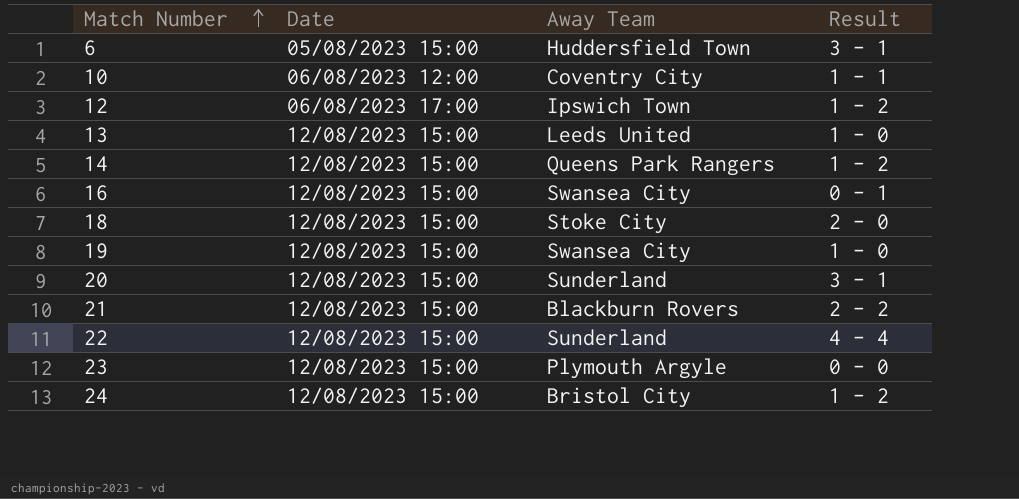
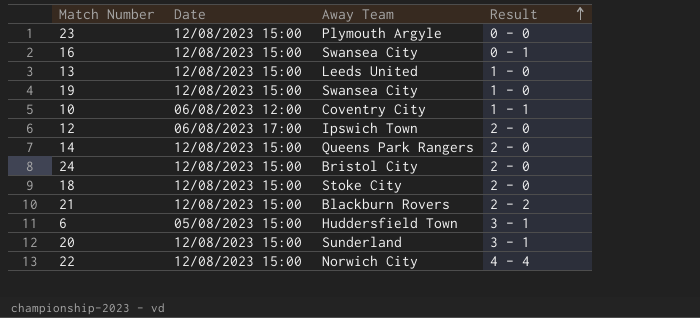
row order: Match Number ascending -> Result ascending
12 | Result: 1 - 2 -> 2 - 0
14 | Result: 1 - 2 -> 2 - 0
24 | Result: 1 - 2 -> 2 - 0
22 | Away Team: Sunderland -> Norwich City

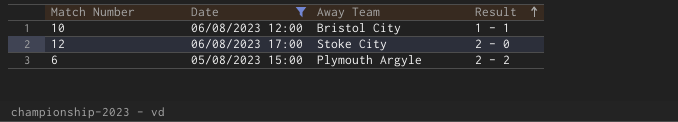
filter: none -> Date != 12/08/2023 15:00
10 | Away Team: Coventry City -> Bristol City
12 | Away Team: Ipswich Town -> Stoke City
6 | Away Team: Huddersfield Town -> Plymouth Argyle
6 | Result: 3 - 1 -> 2 - 2

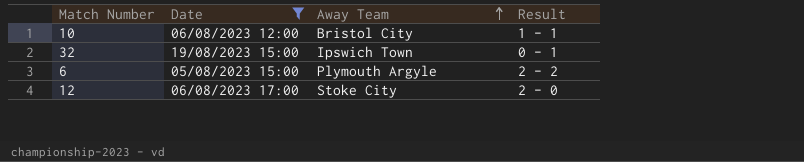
row order: Result ascending -> Away Team ascending
row 32: none -> 19/08/2023 15:00 | Ipswich Town | 0 - 1

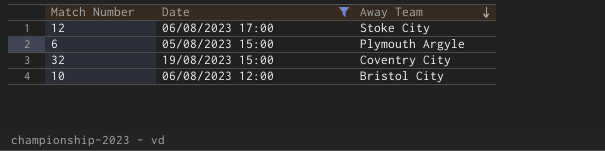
row order: Away Team ascending -> Away Team descending
column Result | position: 4 -> none
32 | Away Team: Ipswich Town -> Coventry City

